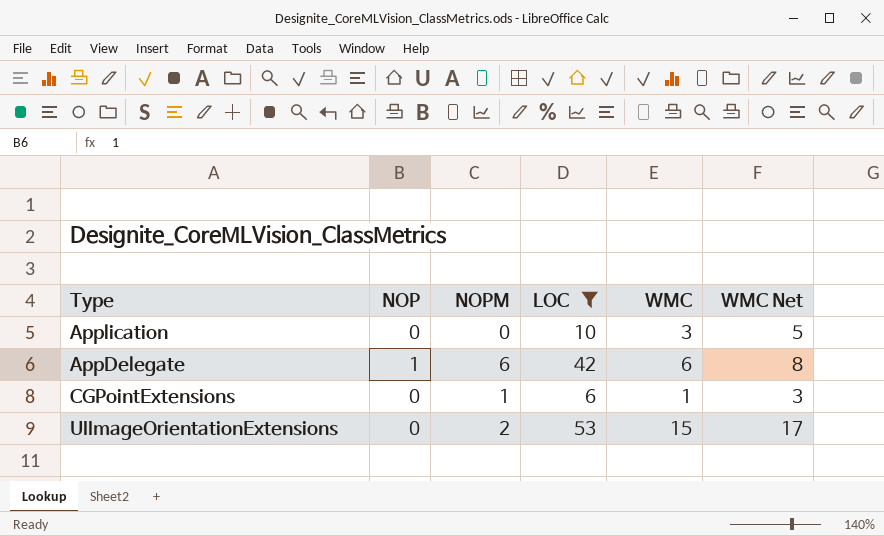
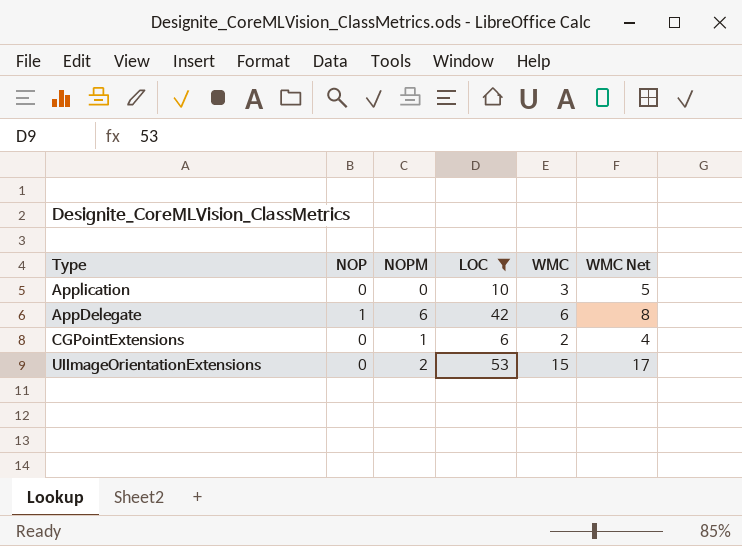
CGPointExtensions | WMC: 1 -> 2
CGPointExtensions | WMC Net: 3 -> 4

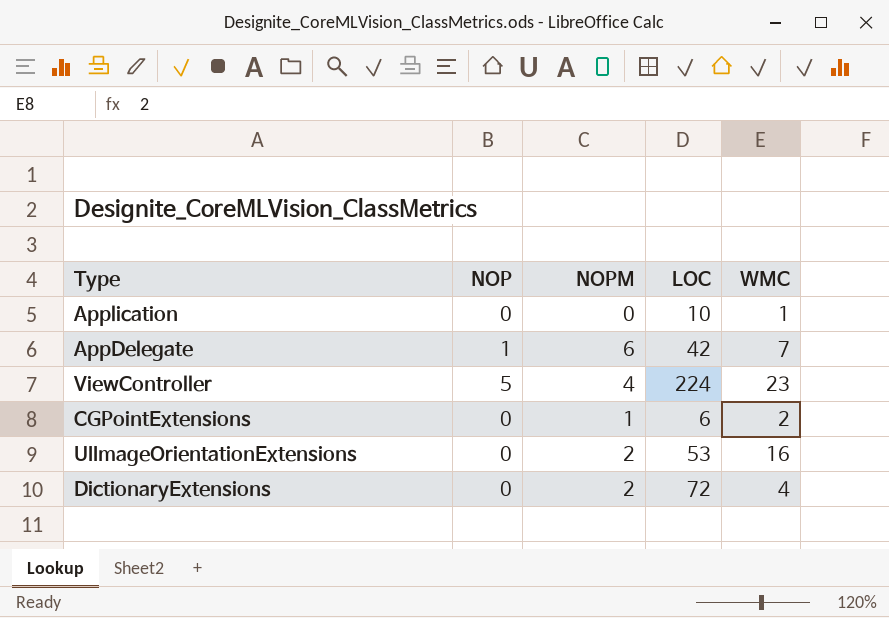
filter: LOC <= 53 -> none
column WMC Net | formula: [WMC] + 2 -> none
Application | WMC: 3 -> 1
AppDelegate | WMC: 6 -> 7
UIImageOrientationExtensions | WMC: 15 -> 16

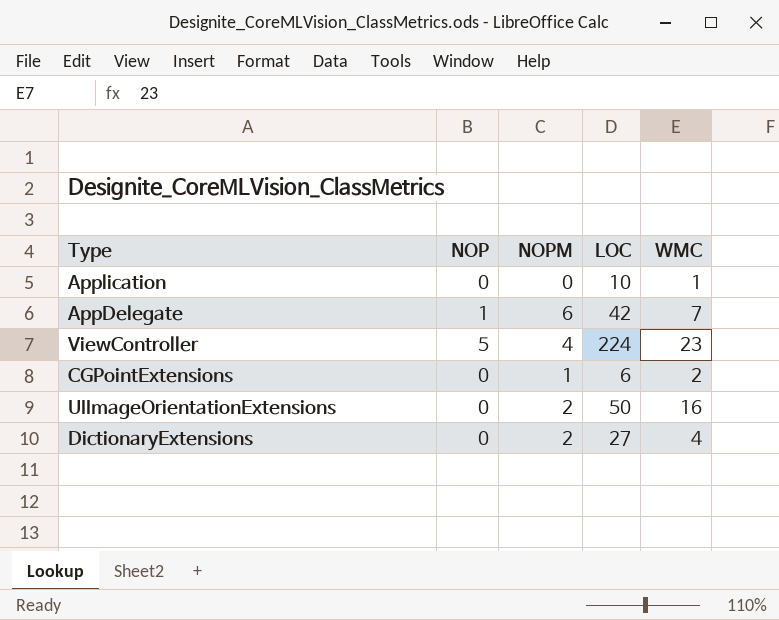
UIImageOrientationExtensions | LOC: 53 -> 50
DictionaryExtensions | LOC: 72 -> 27

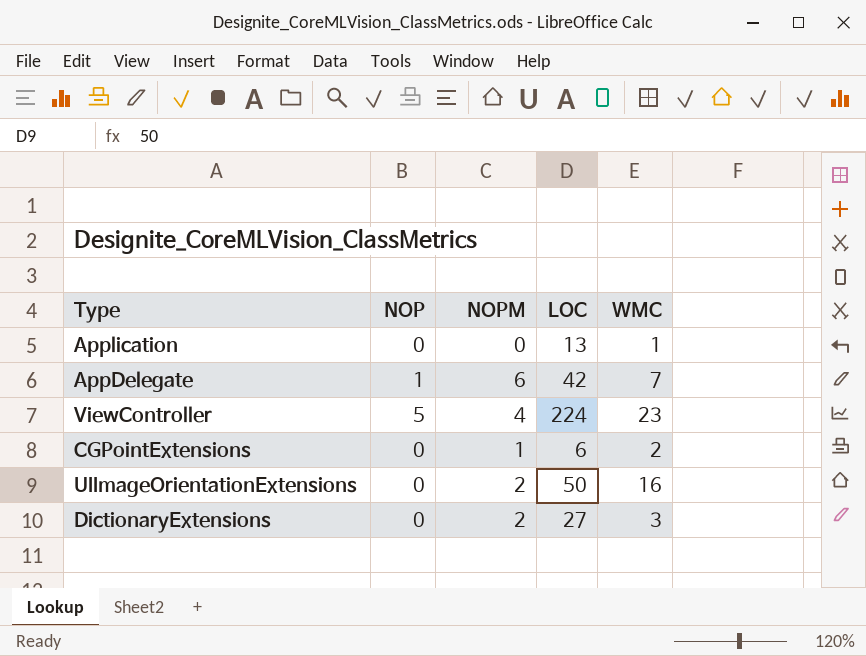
Application | LOC: 10 -> 13
DictionaryExtensions | WMC: 4 -> 3

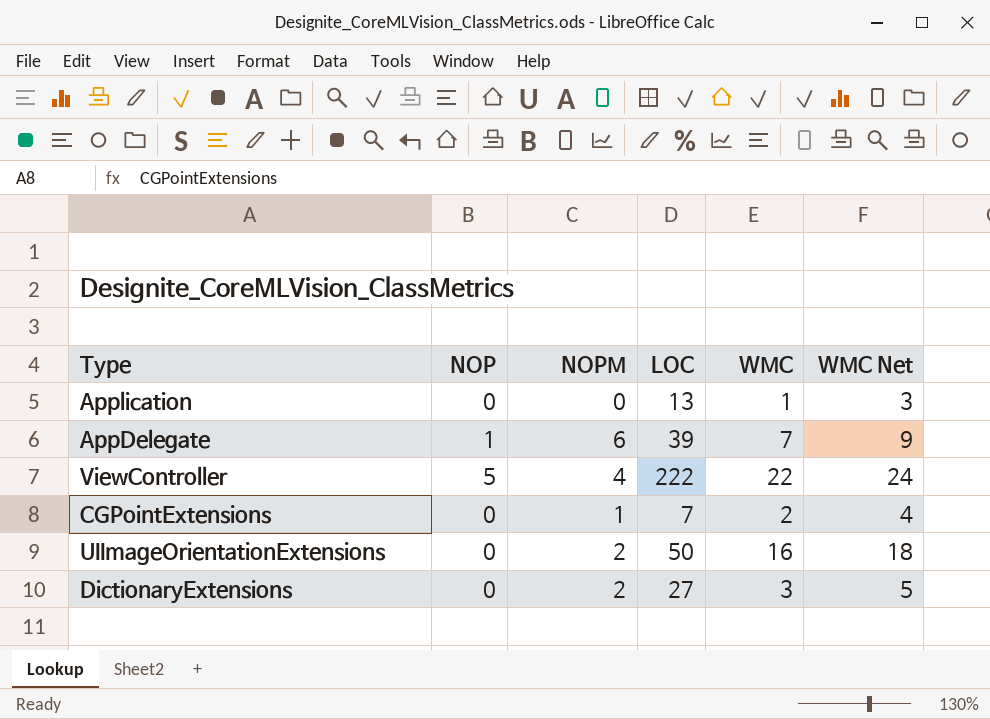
column WMC Net | formula: none -> [WMC] + 2
AppDelegate | LOC: 42 -> 39
ViewController | LOC: 224 -> 222
ViewController | WMC: 23 -> 22
CGPointExtensions | LOC: 6 -> 7

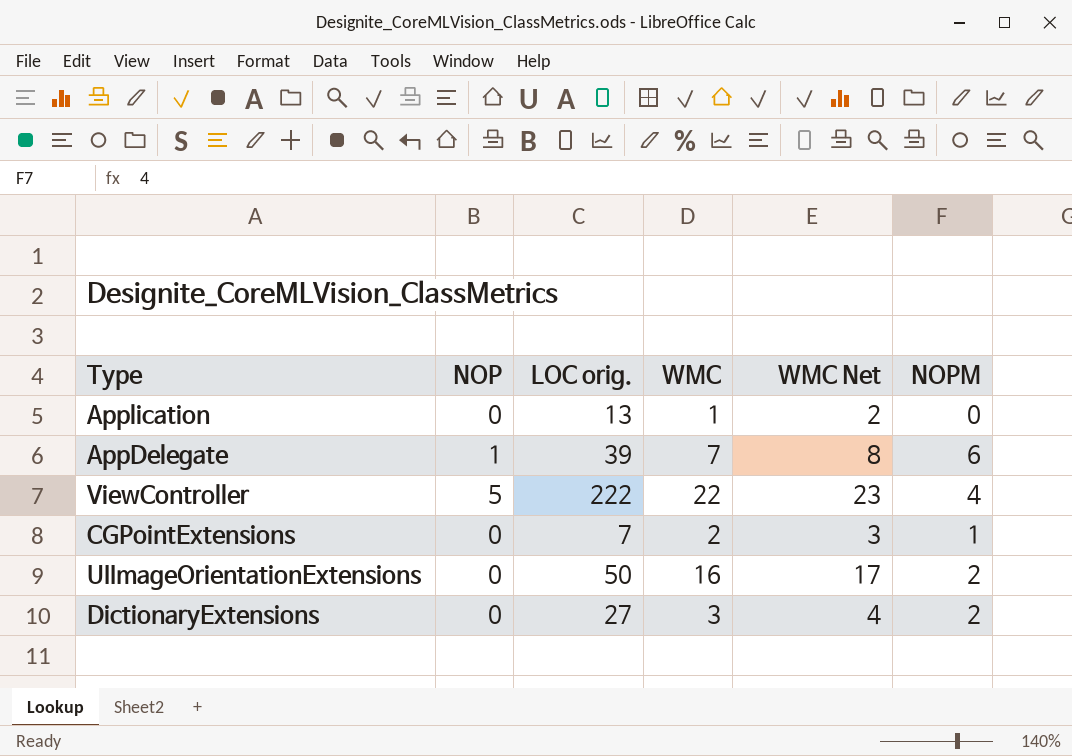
column name: LOC -> LOC orig.
column WMC Net | formula: [WMC] + 2 -> [WMC] + 1
column NOPM | position: 3 -> 6

